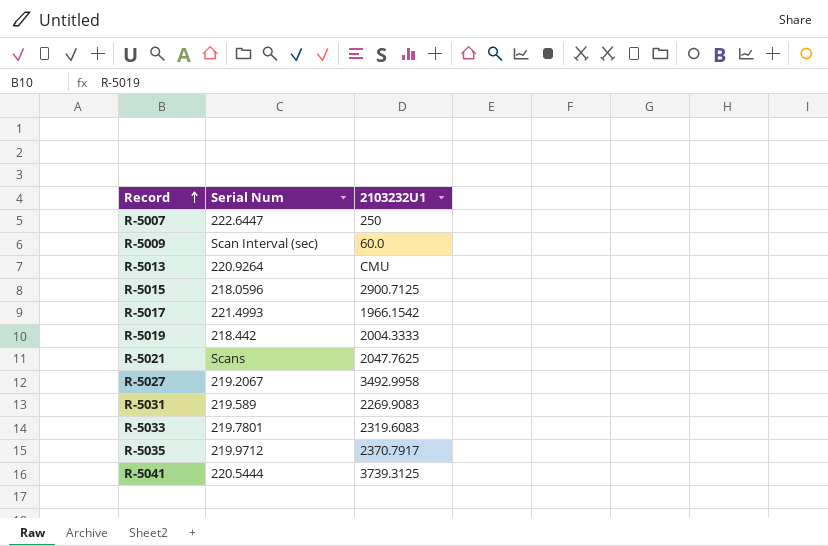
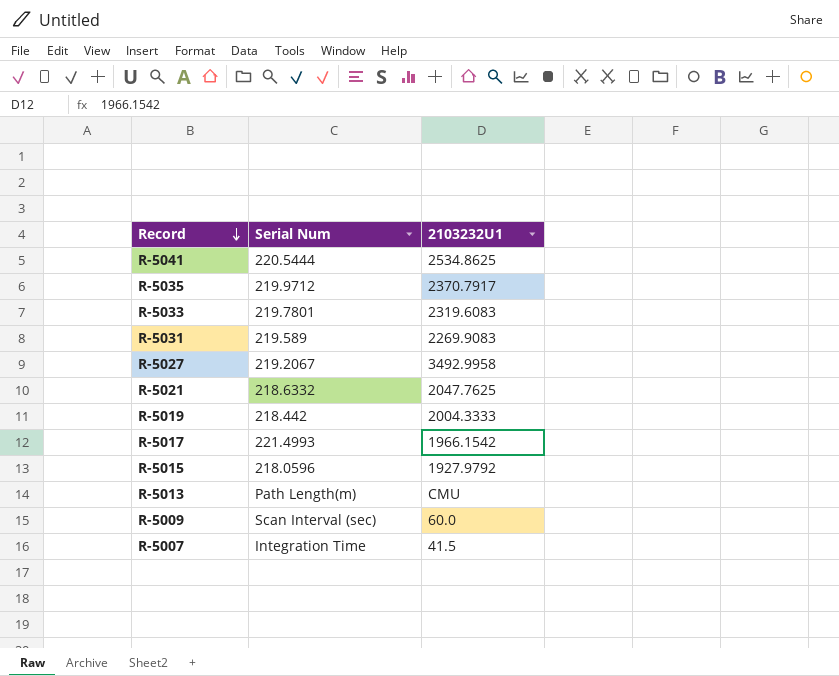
row order: Record ascending -> Record descending
R-5041 | 2103232U1: 3739.3125 -> 2534.8625
R-5021 | Serial Num: Scans -> 218.6332
R-5015 | 2103232U1: 2900.7125 -> 1927.9792
R-5013 | Serial Num: 220.9264 -> Path Length(m)
R-5007 | Serial Num: 222.6447 -> Integration Time
R-5007 | 2103232U1: 250 -> 41.5

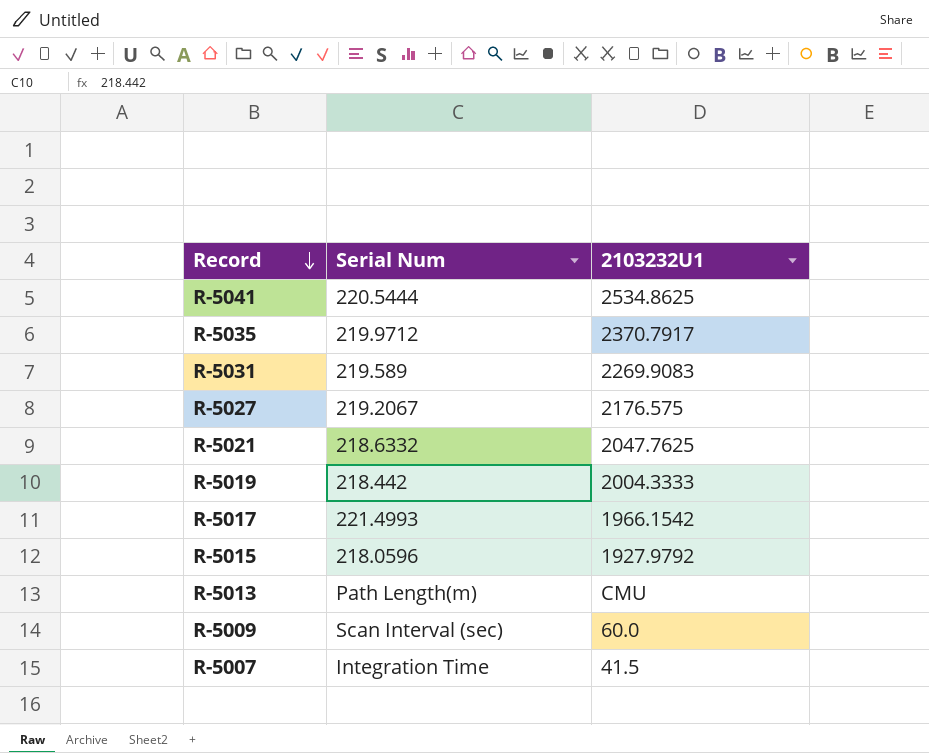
row R-5033: 219.7801 | 2319.6083 -> none
R-5027 | 2103232U1: 3492.9958 -> 2176.575

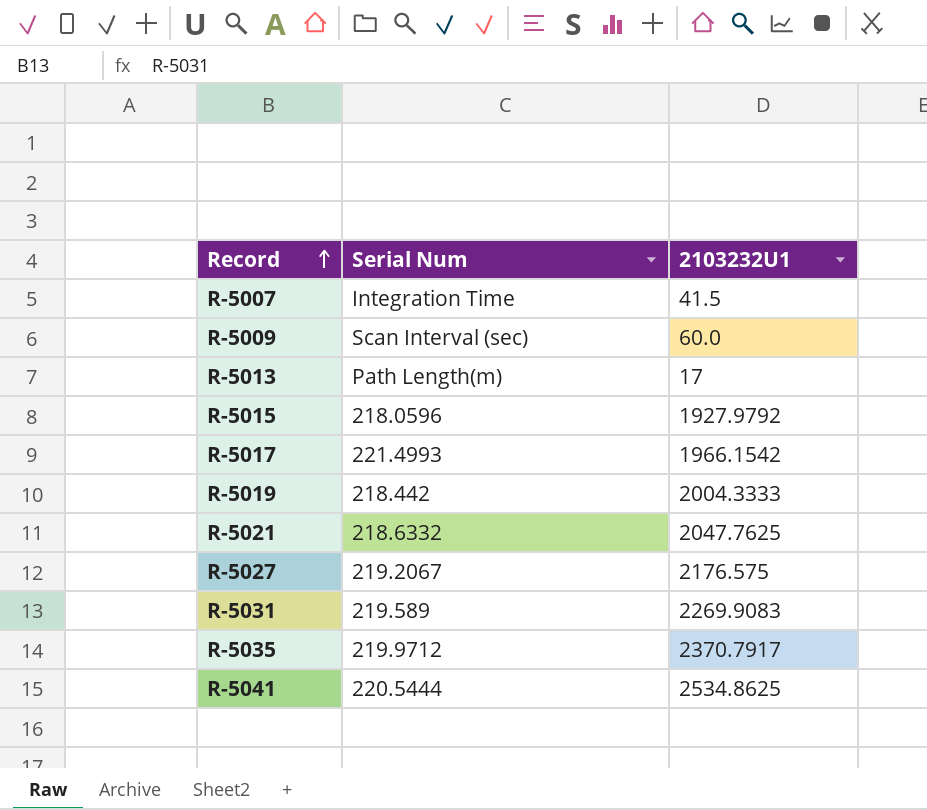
row order: Record descending -> Record ascending
R-5013 | 2103232U1: CMU -> 17

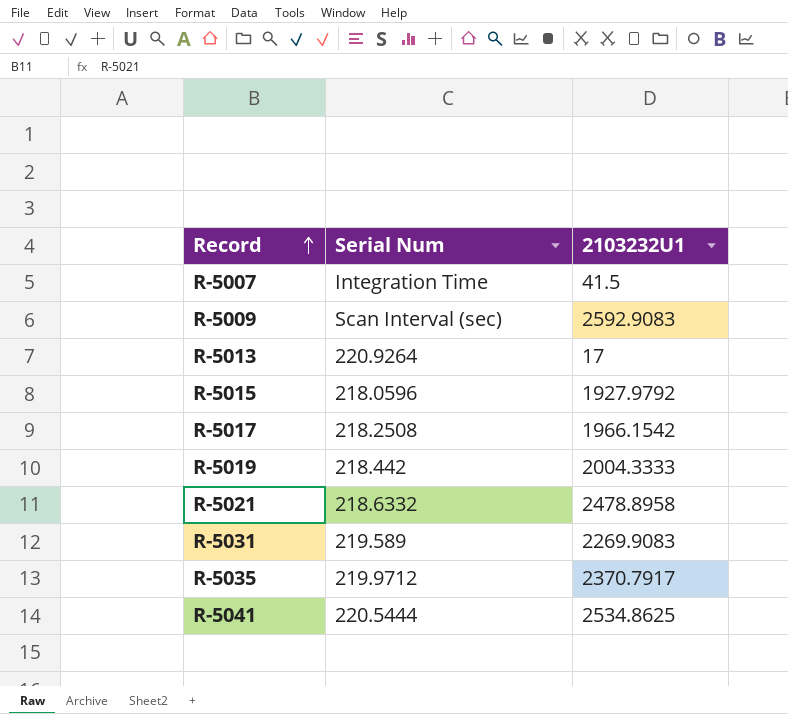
row R-5027: 219.2067 | 2176.575 -> none
R-5009 | 2103232U1: 60.0 -> 2592.9083
R-5013 | Serial Num: Path Length(m) -> 220.9264
R-5017 | Serial Num: 221.4993 -> 218.2508
R-5021 | 2103232U1: 2047.7625 -> 2478.8958

